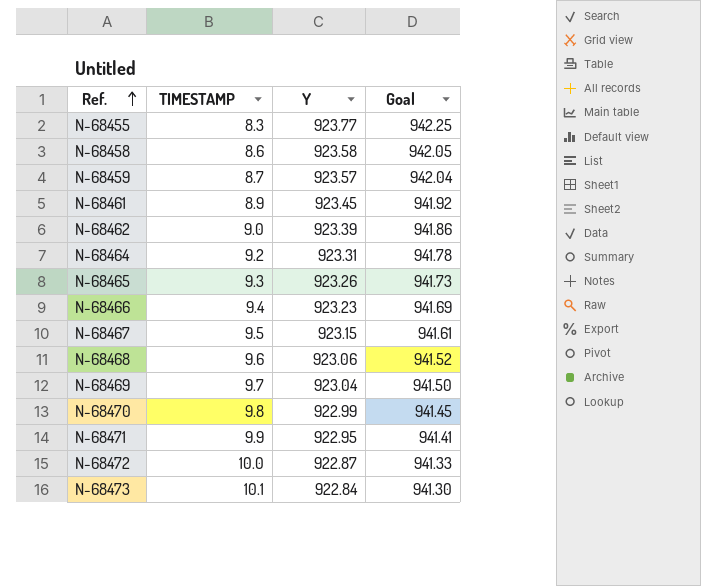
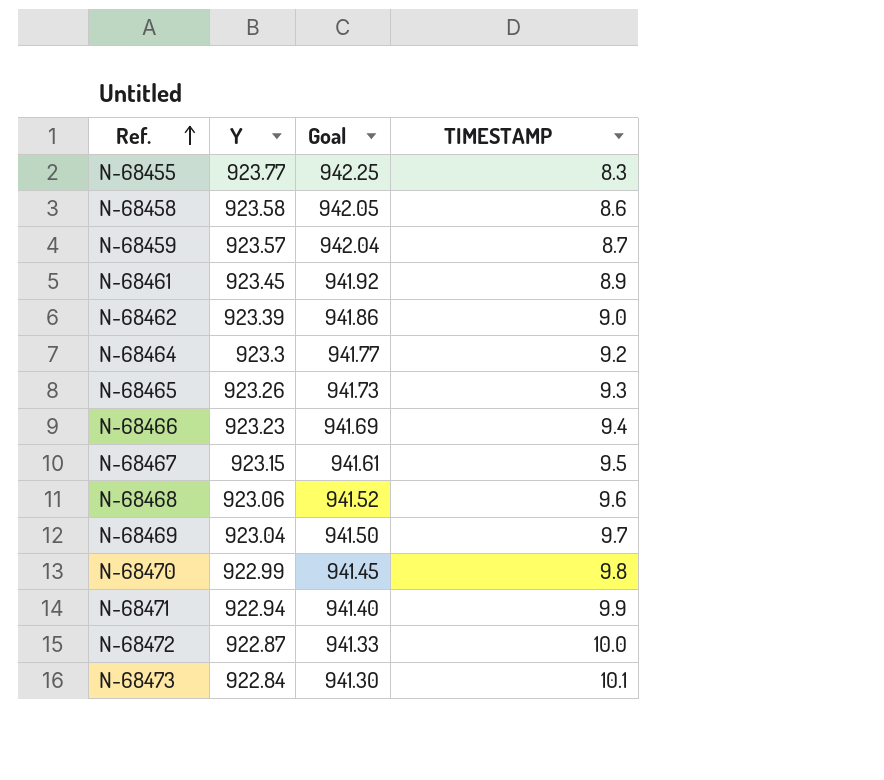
column TIMESTAMP | position: 2 -> 4
N-68464 | Y: 923.31 -> 923.3
N-68464 | Goal: 941.78 -> 941.77
N-68471 | Y: 922.95 -> 922.94
N-68471 | Goal: 941.41 -> 941.40

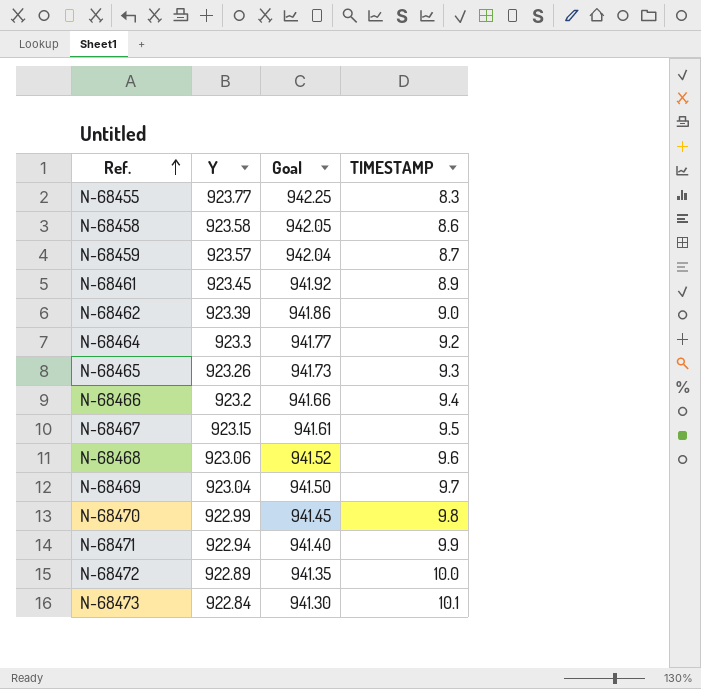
N-68466 | Y: 923.23 -> 923.2
N-68466 | Goal: 941.69 -> 941.66
N-68472 | Y: 922.87 -> 922.89
N-68472 | Goal: 941.33 -> 941.35

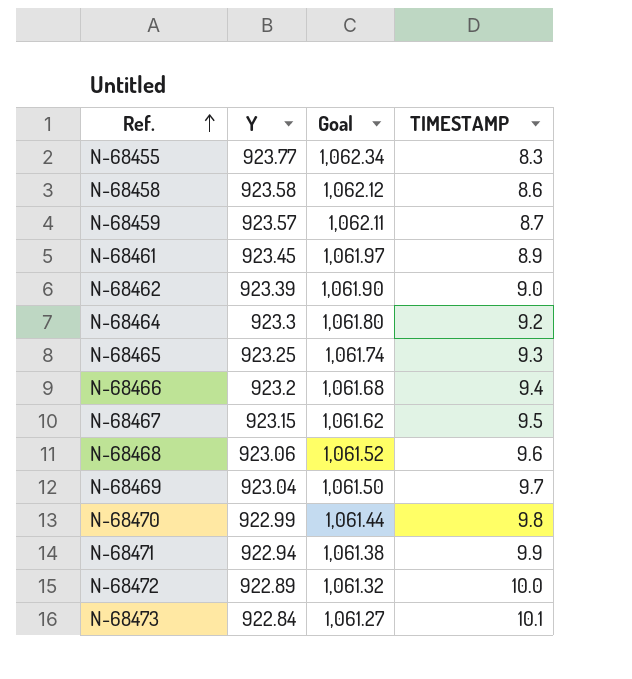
column Goal | formula: [Y] * 1.02 -> [Y] * 1.15
N-68465 | Y: 923.26 -> 923.25

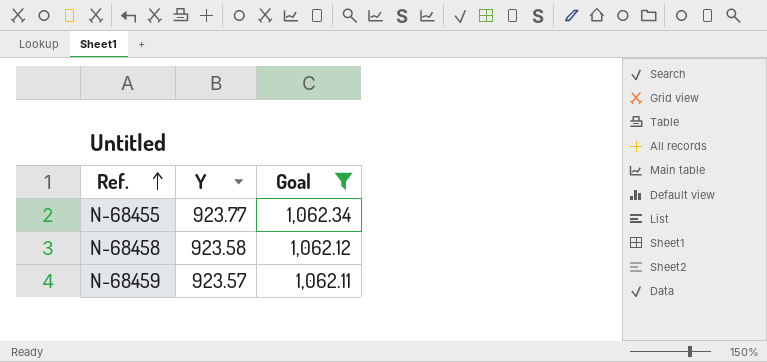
filter: none -> Goal >= 1,062.11
column TIMESTAMP | position: 4 -> none

